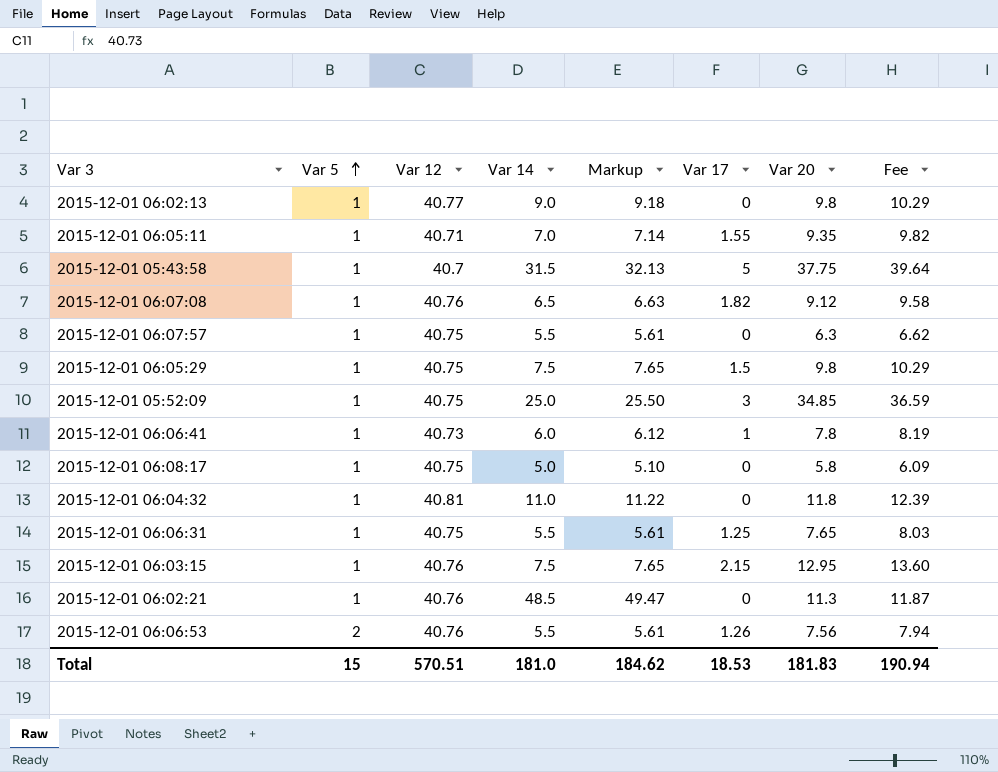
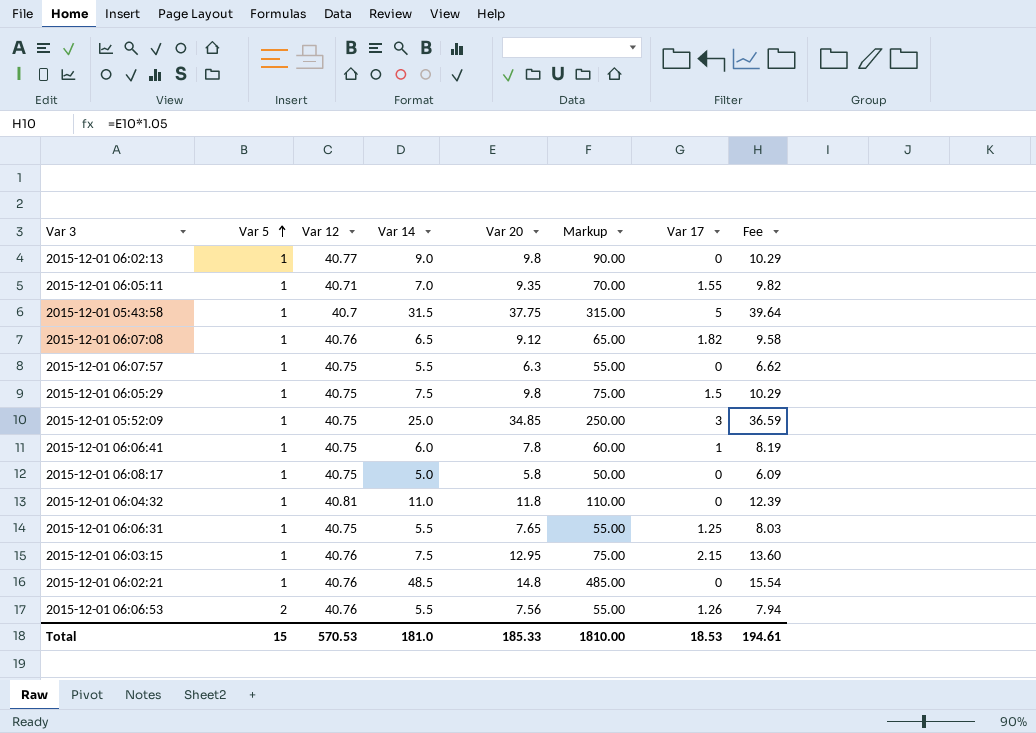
column Var 20 | position: 7 -> 5
column Markup | formula: [Var 14] * 1.02 -> [Var 14] * 10
2015-12-01 06:06:41 | Var 12: 40.73 -> 40.75
2015-12-01 06:02:21 | Var 20: 11.3 -> 14.8
2015-12-01 06:02:21 | Fee: 11.87 -> 15.54
Total | Var 12: 570.51 -> 570.53
Total | Var 20: 181.83 -> 185.33
Total | Markup: 184.62 -> 1810.00
Total | Fee: 190.94 -> 194.61

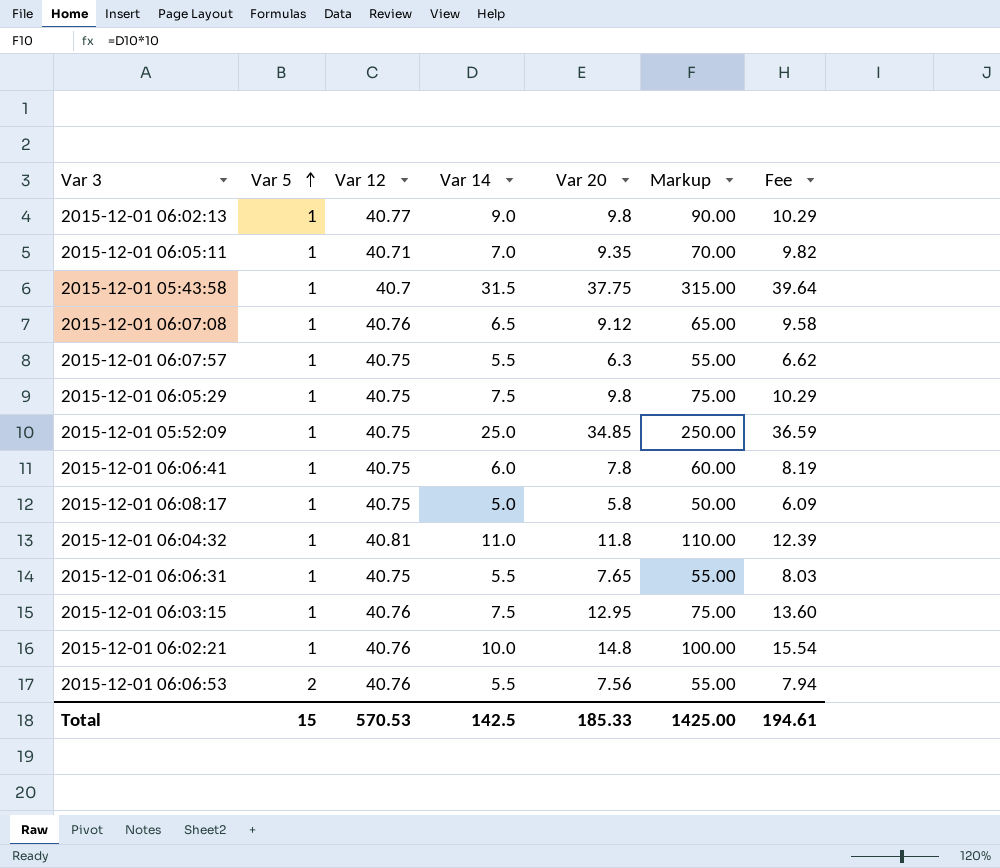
column Var 17 | position: 7 -> none
2015-12-01 06:02:21 | Var 14: 48.5 -> 10.0
2015-12-01 06:02:21 | Markup: 485.00 -> 100.00
Total | Var 14: 181.0 -> 142.5
Total | Markup: 1810.00 -> 1425.00

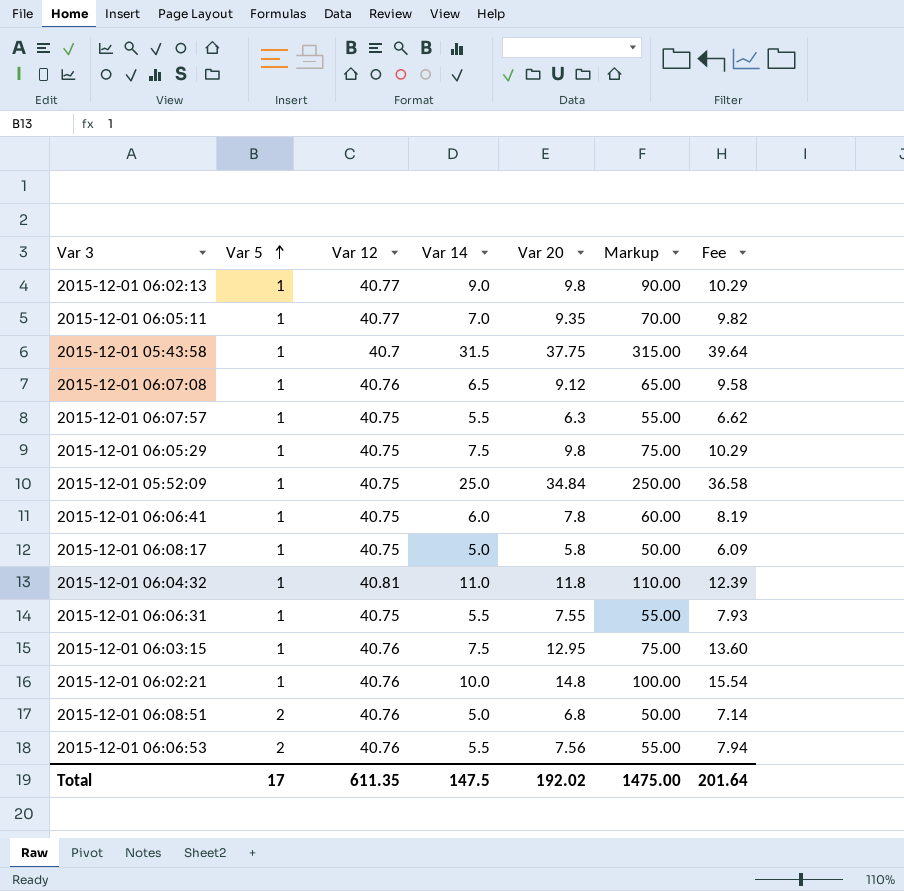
2015-12-01 06:05:11 | Var 12: 40.71 -> 40.77
2015-12-01 05:52:09 | Var 20: 34.85 -> 34.84
2015-12-01 05:52:09 | Fee: 36.59 -> 36.58
2015-12-01 06:06:31 | Var 20: 7.65 -> 7.55
2015-12-01 06:06:31 | Fee: 8.03 -> 7.93
row 2015-12-01 06:08:51: none -> 2 | 40.76 | 5.0 | 6.8 | 50.00 | 7.14
Total | Var 5: 15 -> 17
Total | Var 12: 570.53 -> 611.35
Total | Var 14: 142.5 -> 147.5
Total | Var 20: 185.33 -> 192.02
Total | Markup: 1425.00 -> 1475.00
Total | Fee: 194.61 -> 201.64

